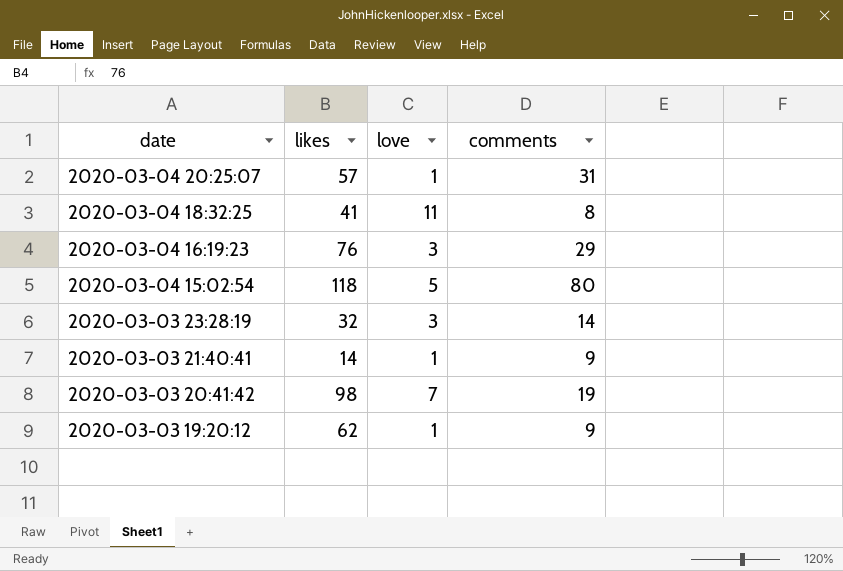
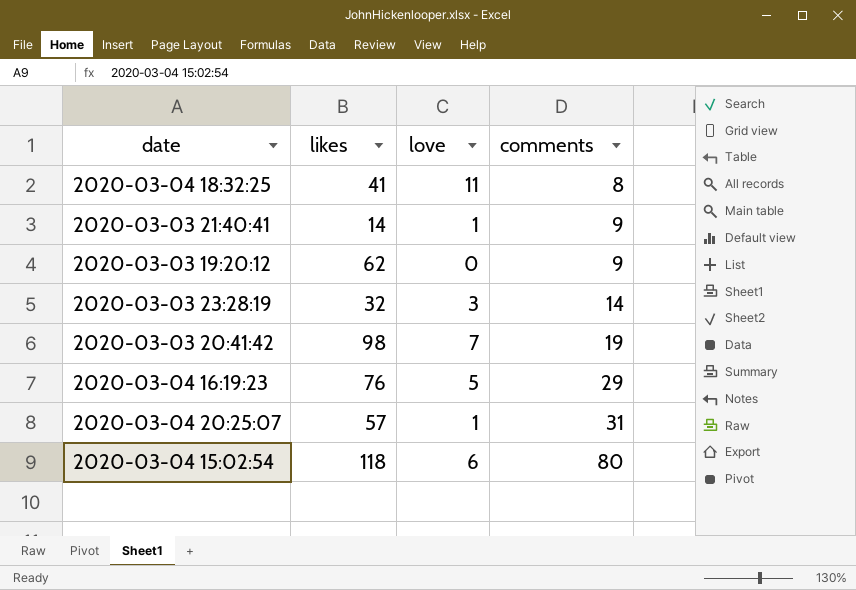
row order: date descending -> comments ascending
2020-03-03 19:20:12 | love: 1 -> 0
2020-03-04 16:19:23 | love: 3 -> 5
2020-03-04 15:02:54 | love: 5 -> 6

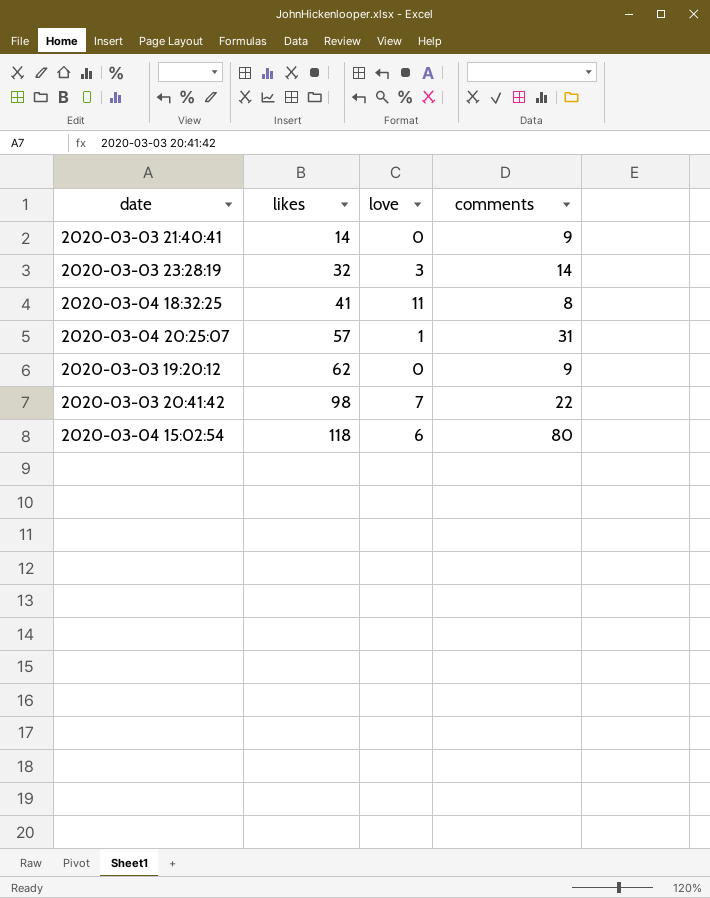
row order: comments ascending -> likes ascending
row 2020-03-04 16:19:23: 76 | 5 | 29 -> none
2020-03-03 21:40:41 | love: 1 -> 0
2020-03-03 20:41:42 | comments: 19 -> 22

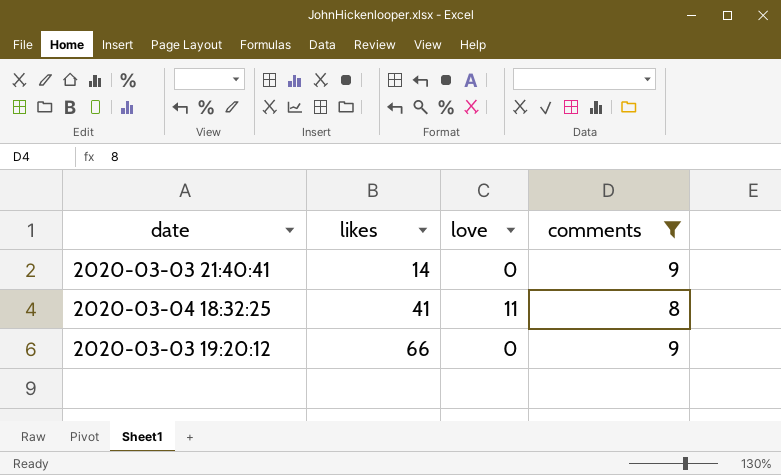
filter: none -> comments <= 9
2020-03-03 19:20:12 | likes: 62 -> 66

